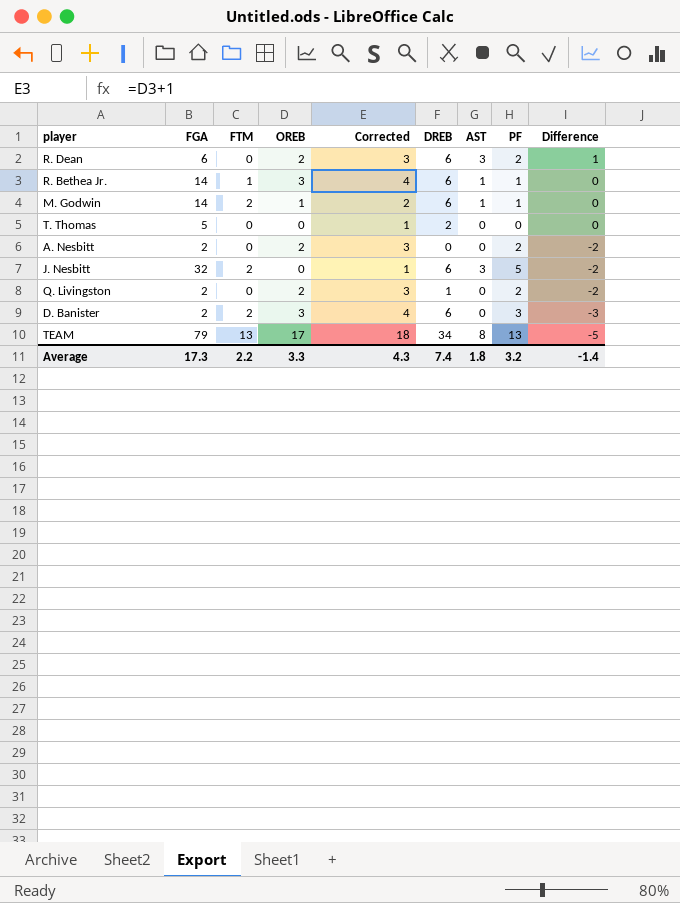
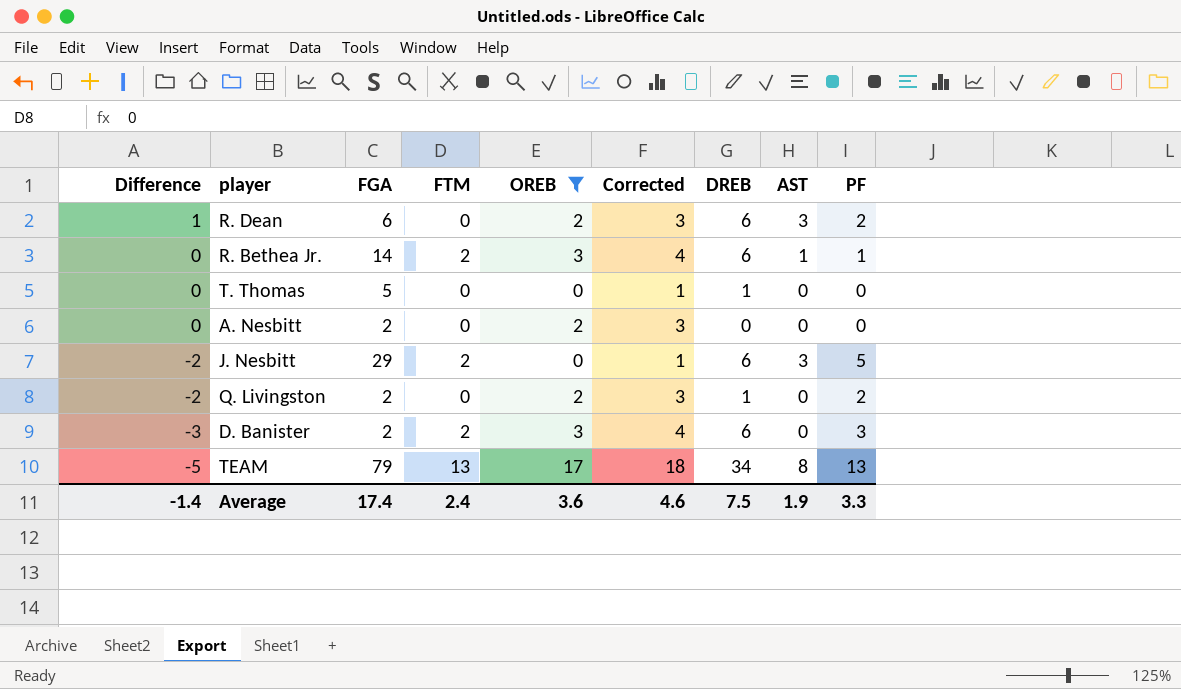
filter: none -> OREB != 1
column Difference | position: 9 -> 1
R. Bethea Jr. | FTM: 1 -> 2
T. Thomas | DREB: 2 -> 1
A. Nesbitt | Difference: -2 -> 0
A. Nesbitt | PF: 2 -> 0
J. Nesbitt | FGA: 32 -> 29
Average | FGA: 17.3 -> 17.4
Average | FTM: 2.2 -> 2.4
Average | OREB: 3.3 -> 3.6
Average | Corrected: 4.3 -> 4.6
Average | DREB: 7.4 -> 7.5
Average | AST: 1.8 -> 1.9
Average | PF: 3.2 -> 3.3

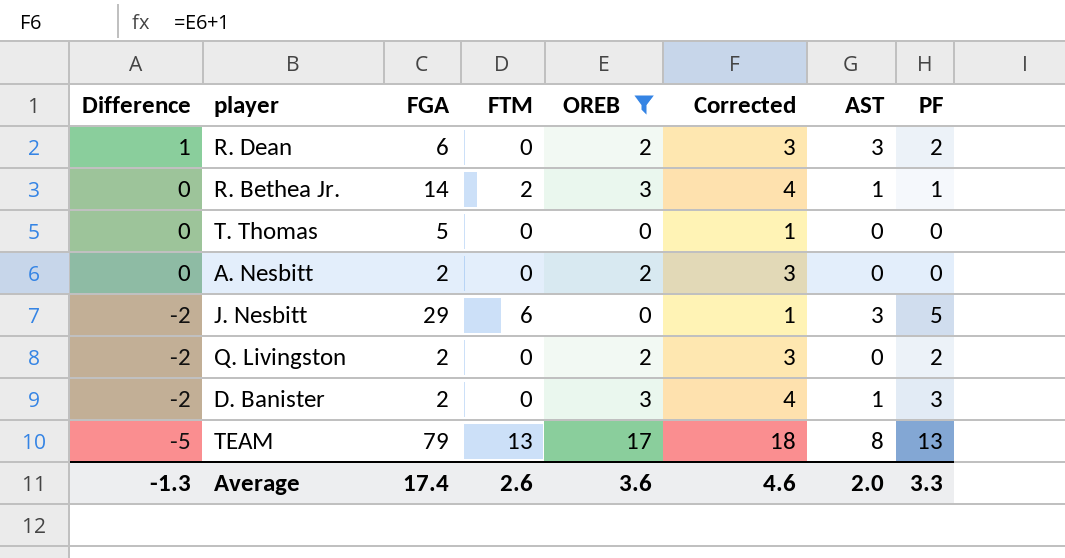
column DREB | position: 7 -> none
J. Nesbitt | FTM: 2 -> 6
D. Banister | Difference: -3 -> -2
D. Banister | FTM: 2 -> 0
D. Banister | AST: 0 -> 1
Average | Difference: -1.4 -> -1.3
Average | FTM: 2.4 -> 2.6
Average | AST: 1.9 -> 2.0

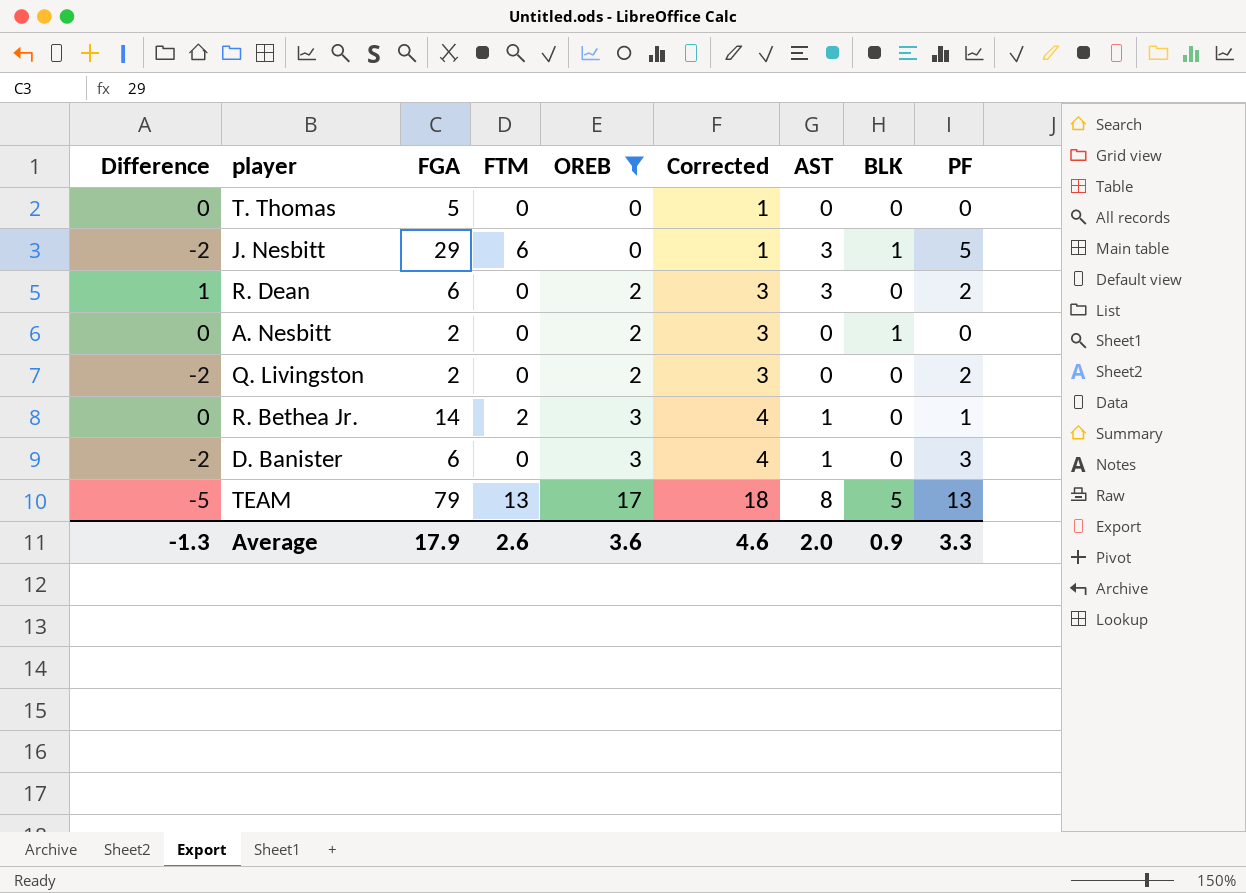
row order: Difference descending -> OREB ascending
column BLK | position: none -> 8
D. Banister | FGA: 2 -> 6
Average | FGA: 17.4 -> 17.9

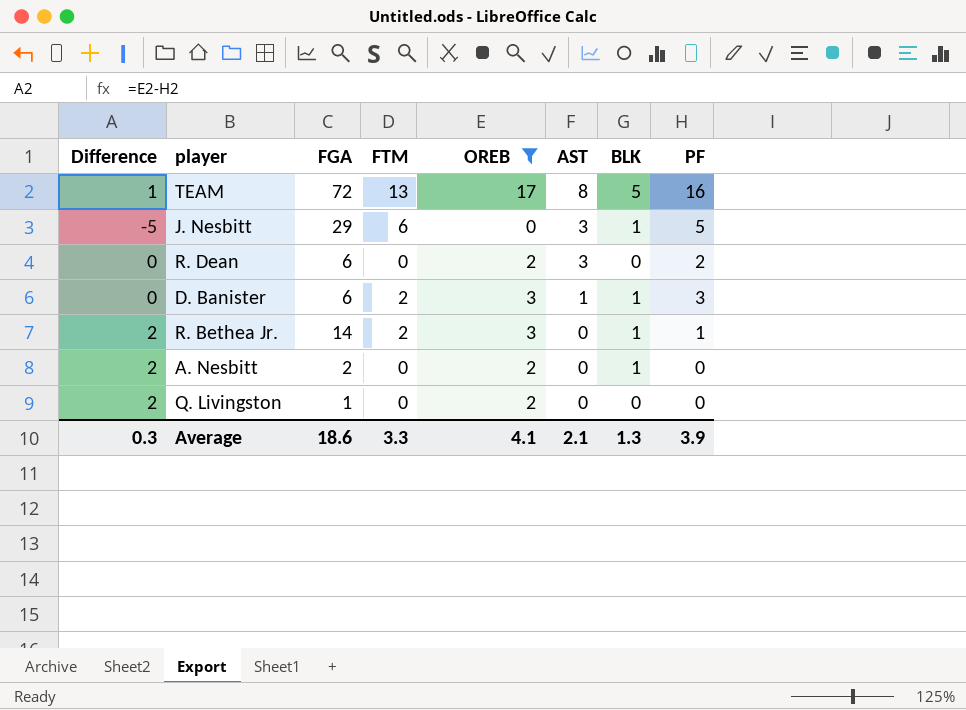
row order: OREB ascending -> AST descending
column Corrected | formula: [OREB] + 1 -> none
column Difference | formula: [AST] - [PF] -> [OREB] - [PF]
row T. Thomas: 0 | 5 | 0 | 0 | 1 | 0 | 0 | 0 -> none
TEAM | FGA: 79 -> 72
TEAM | PF: 13 -> 16
D. Banister | FTM: 0 -> 2
D. Banister | BLK: 0 -> 1
R. Bethea Jr. | AST: 1 -> 0
R. Bethea Jr. | BLK: 0 -> 1
Q. Livingston | FGA: 2 -> 1
Q. Livingston | PF: 2 -> 0
Average | Difference: -1.3 -> 0.3
Average | FGA: 17.9 -> 18.6
Average | FTM: 2.6 -> 3.3
Average | OREB: 3.6 -> 4.1
Average | AST: 2.0 -> 2.1
Average | BLK: 0.9 -> 1.3
Average | PF: 3.3 -> 3.9

